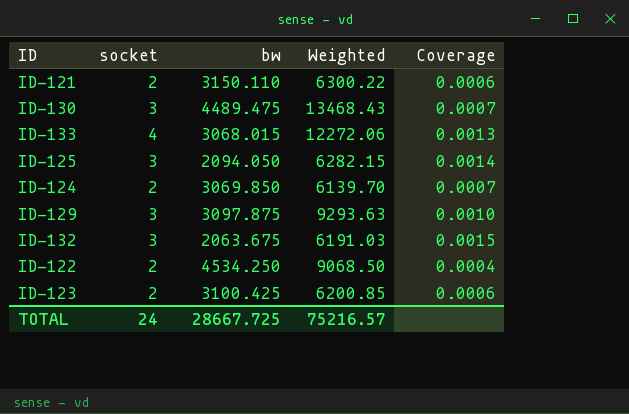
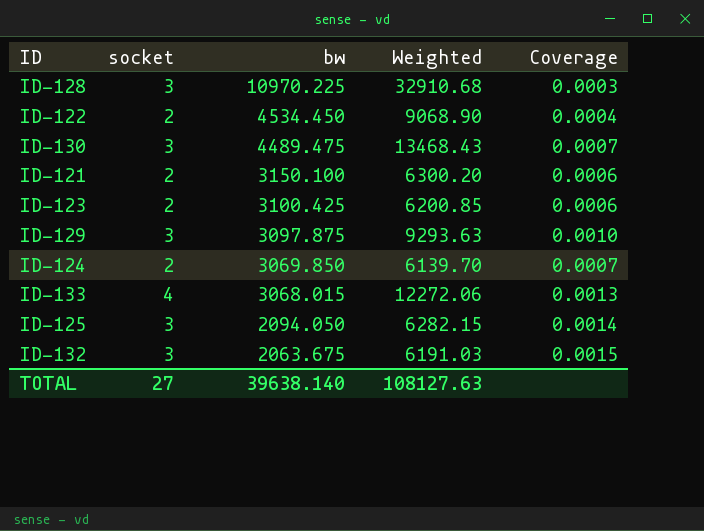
row order: none -> bw descending
row ID-128: none -> 3 | 10970.225 | 32910.68 | 0.0003
ID-122 | bw: 4534.250 -> 4534.450
ID-122 | Weighted: 9068.50 -> 9068.90
ID-121 | bw: 3150.110 -> 3150.100
ID-121 | Weighted: 6300.22 -> 6300.20
TOTAL | socket: 24 -> 27
TOTAL | bw: 28667.725 -> 39638.140
TOTAL | Weighted: 75216.57 -> 108127.63

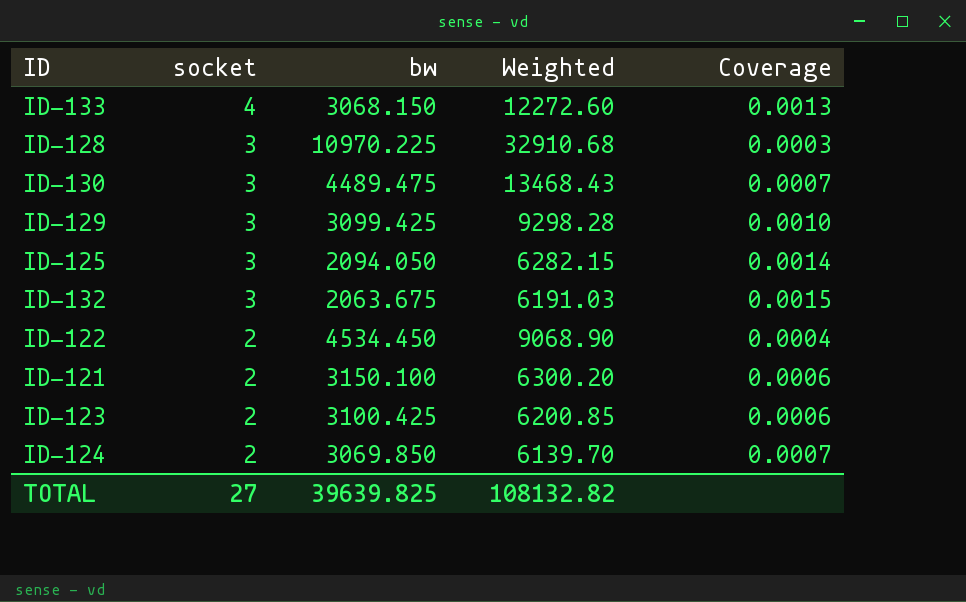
row order: bw descending -> socket descending
ID-133 | bw: 3068.015 -> 3068.150
ID-133 | Weighted: 12272.06 -> 12272.60
ID-129 | bw: 3097.875 -> 3099.425
ID-129 | Weighted: 9293.63 -> 9298.28
TOTAL | bw: 39638.140 -> 39639.825
TOTAL | Weighted: 108127.63 -> 108132.82

